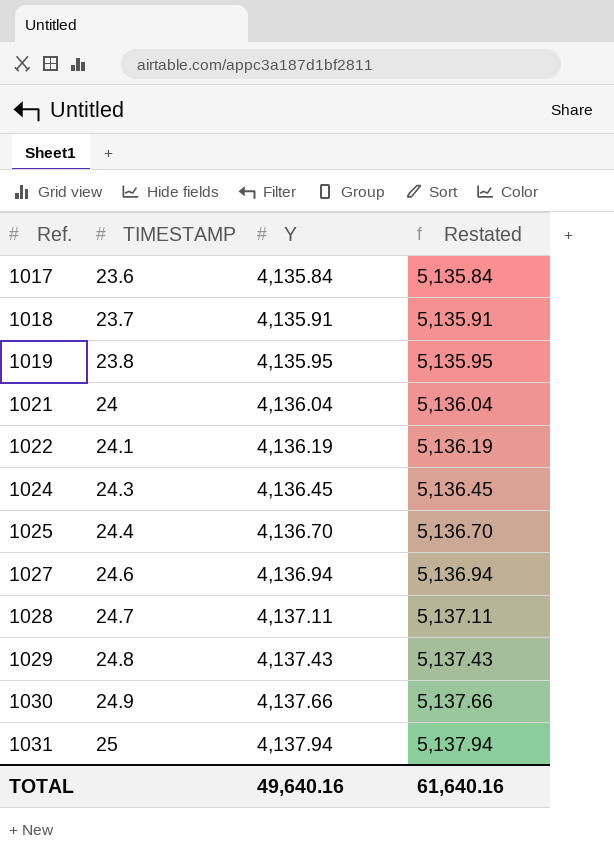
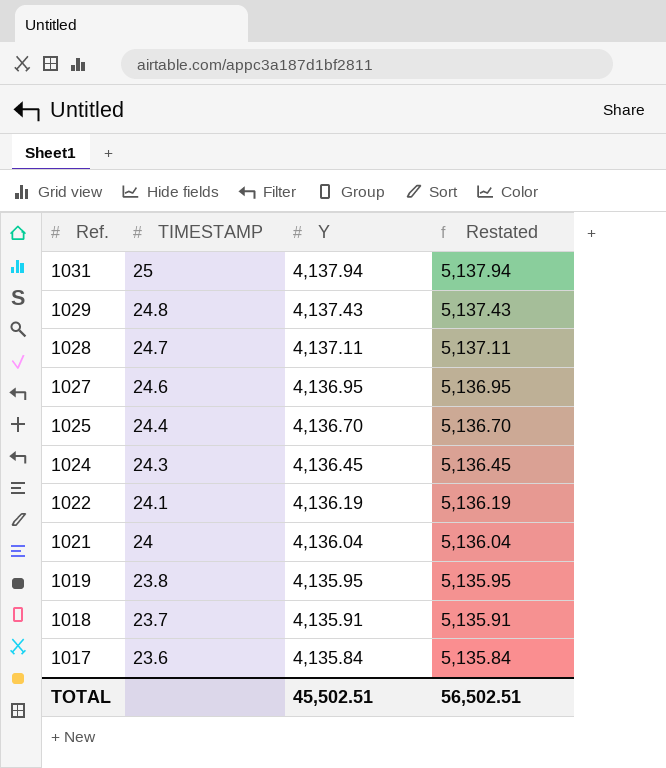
row order: Ref. ascending -> Ref. descending
row 1030: 24.9 | 4,137.66 | 5,137.66 -> none
1027 | Y: 4,136.94 -> 4,136.95
1027 | Restated: 5,136.94 -> 5,136.95
TOTAL | Y: 49,640.16 -> 45,502.51
TOTAL | Restated: 61,640.16 -> 56,502.51

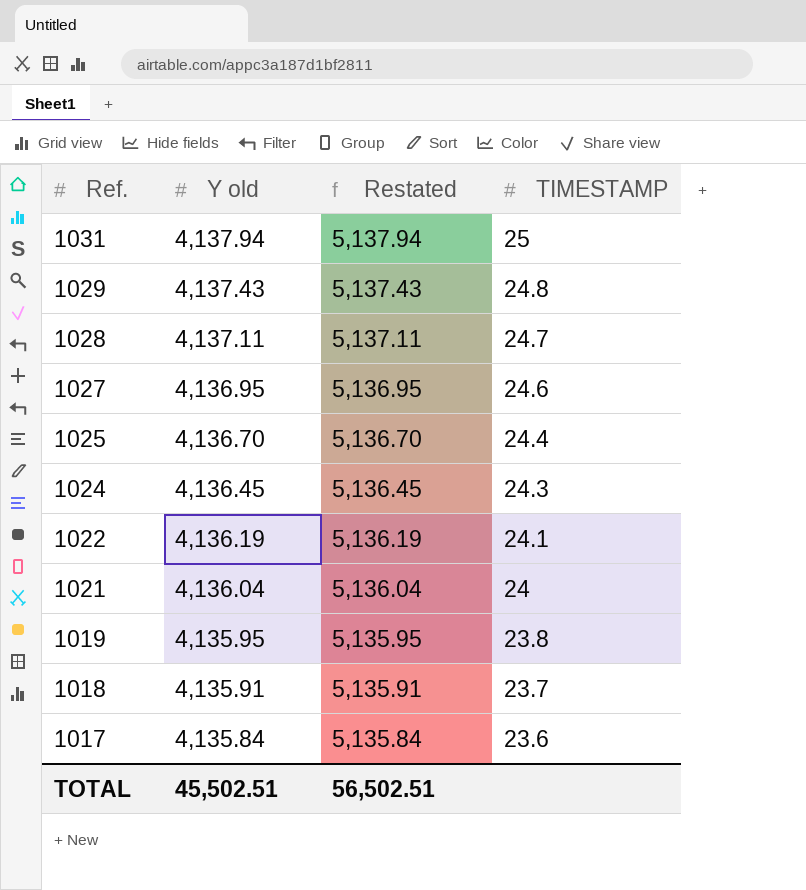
column name: Y -> Y old
column TIMESTAMP | position: 2 -> 4

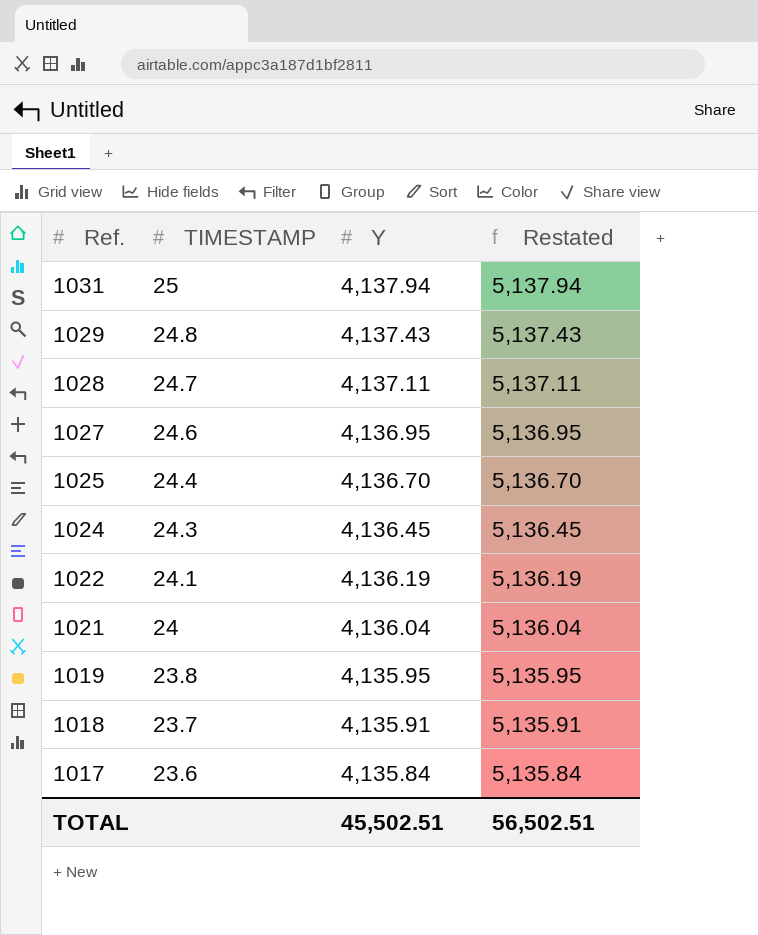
column TIMESTAMP | position: 4 -> 2
column name: Y old -> Y

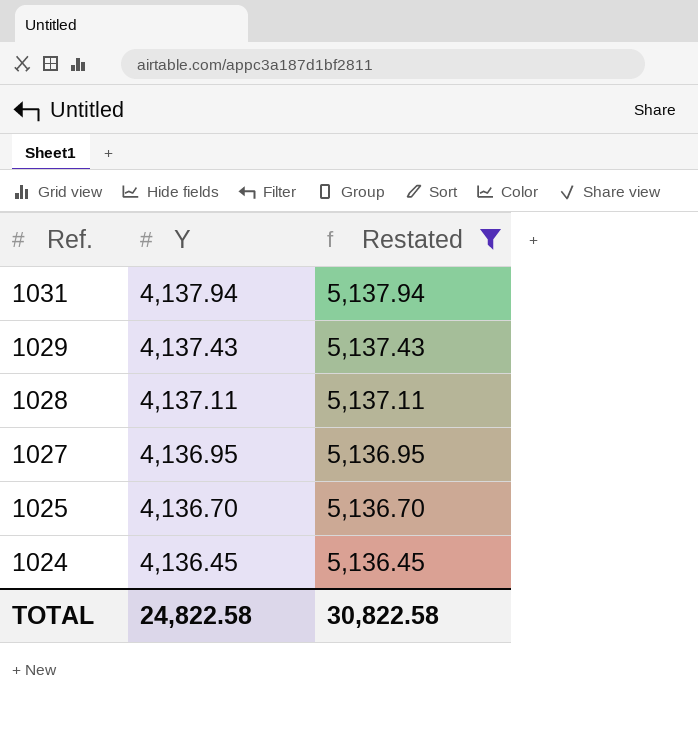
filter: none -> Restated >= 5,136.45
column TIMESTAMP | position: 2 -> none
TOTAL | Y: 45,502.51 -> 24,822.58
TOTAL | Restated: 56,502.51 -> 30,822.58

